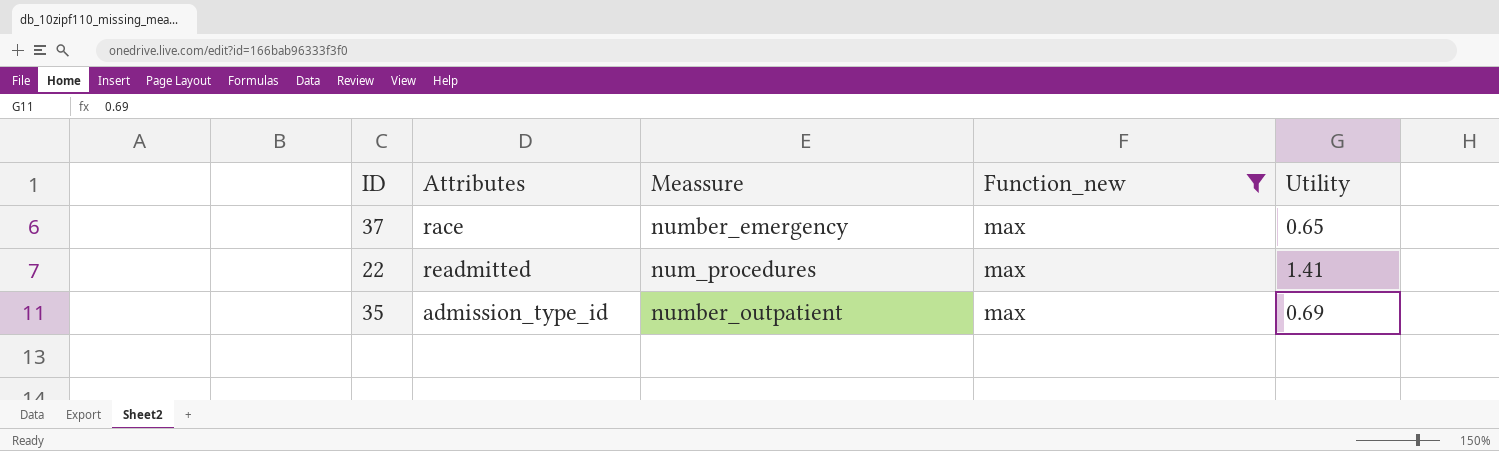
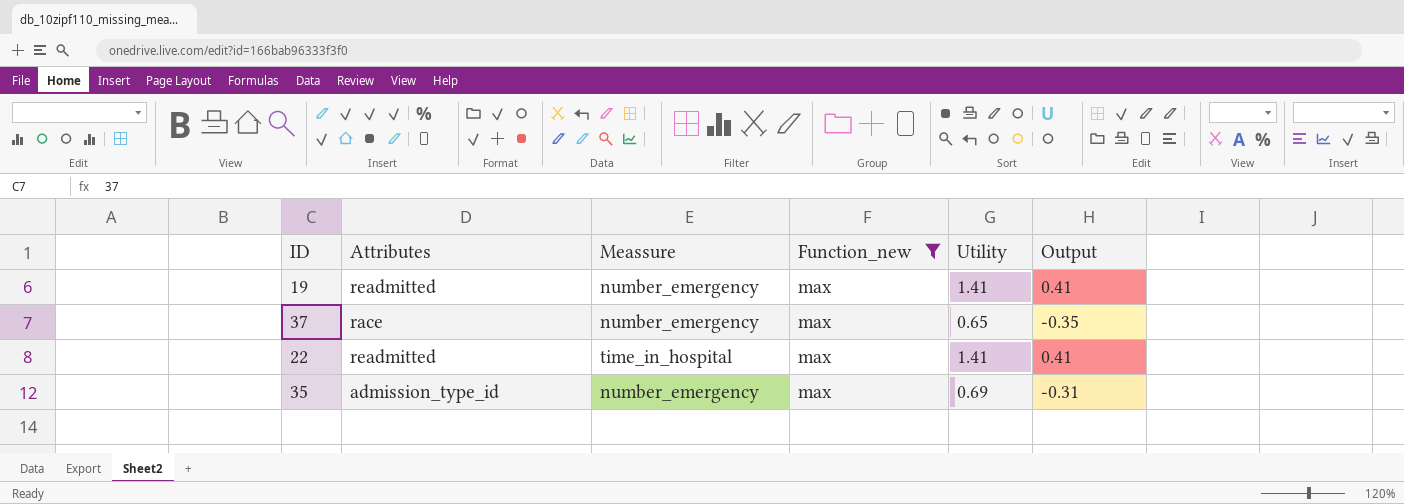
column Output | formula: none -> [Utility] - 1
row 19: none -> readmitted | number_emergency | max | 1.41 | 0.41
22 | Meassure: num_procedures -> time_in_hospital
35 | Meassure: number_outpatient -> number_emergency

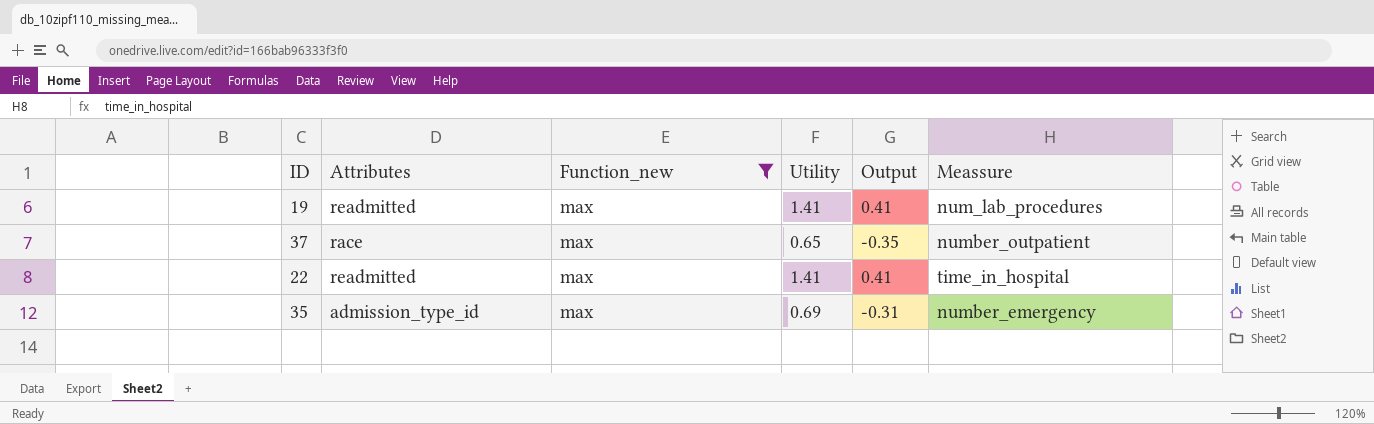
column Meassure | position: 3 -> 6
19 | Meassure: number_emergency -> num_lab_procedures
37 | Meassure: number_emergency -> number_outpatient

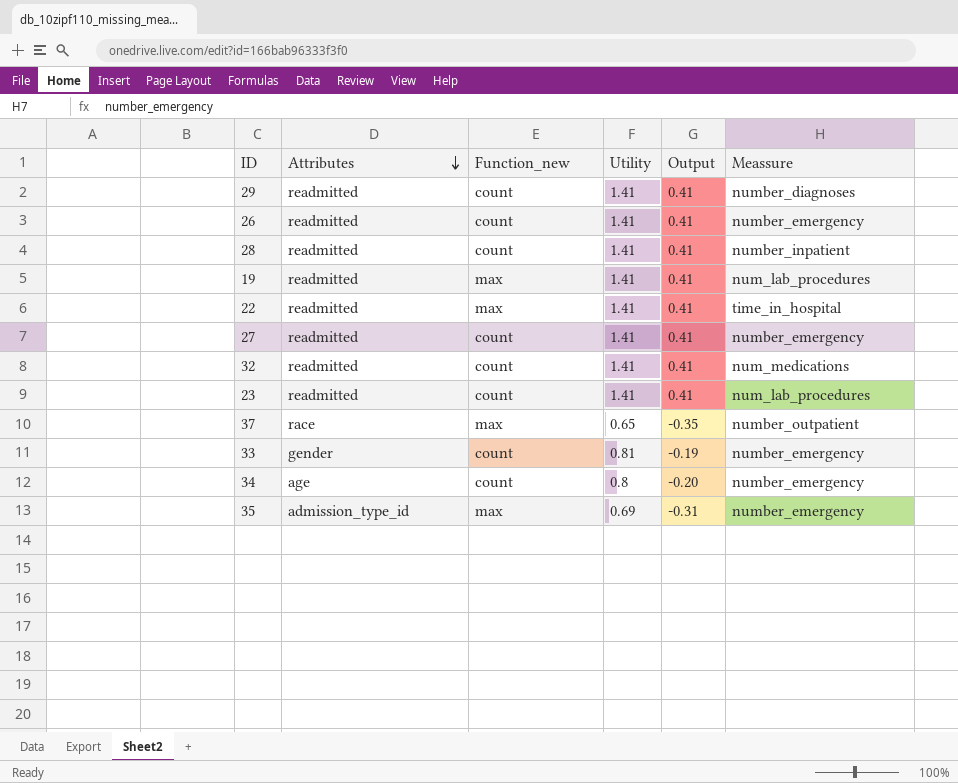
filter: Function_new = max -> none
row order: none -> Attributes descending

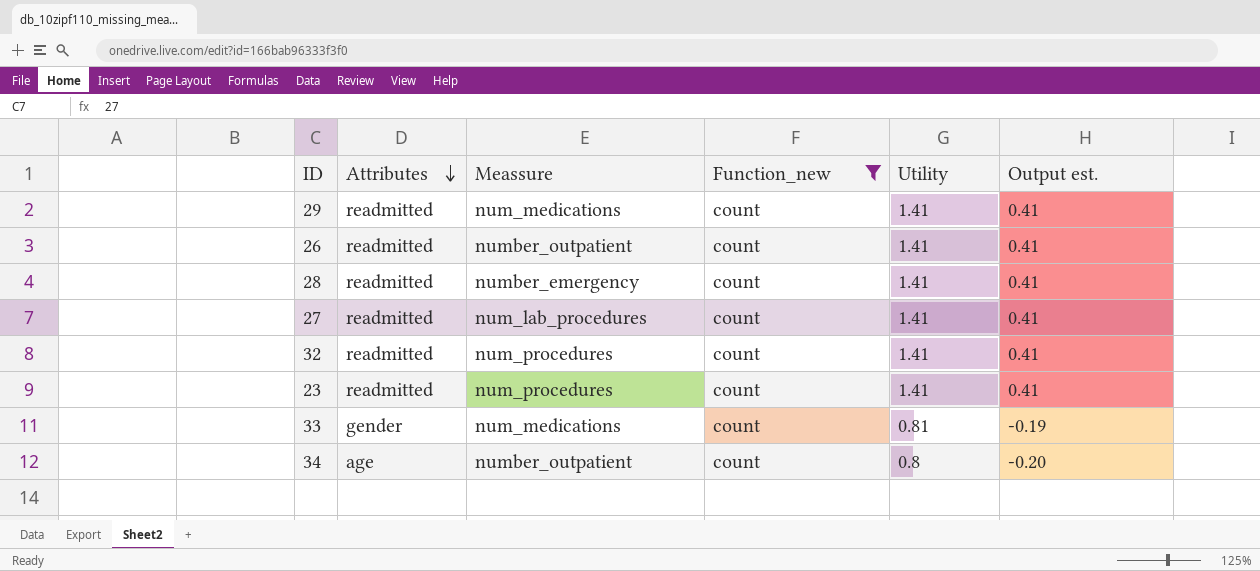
filter: none -> Function_new = count
column Meassure | position: 6 -> 3
column name: Output -> Output est.
29 | Meassure: number_diagnoses -> num_medications
26 | Meassure: number_emergency -> number_outpatient
28 | Meassure: number_inpatient -> number_emergency
27 | Meassure: number_emergency -> num_lab_procedures
32 | Meassure: num_medications -> num_procedures
23 | Meassure: num_lab_procedures -> num_procedures
33 | Meassure: number_emergency -> num_medications
34 | Meassure: number_emergency -> number_outpatient

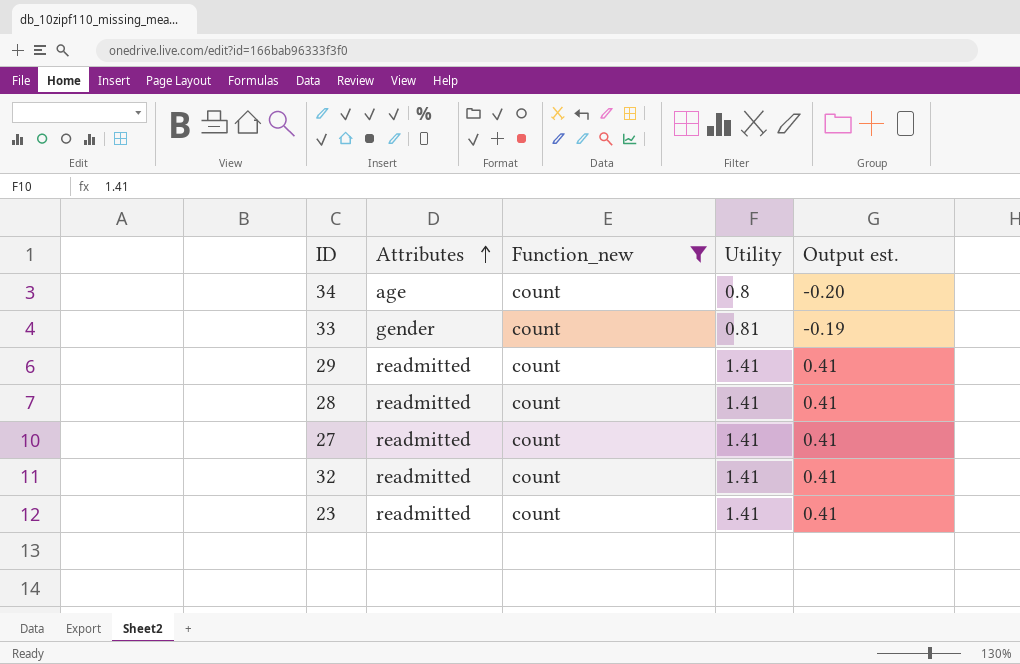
row order: Attributes descending -> Attributes ascending
column Meassure | position: 3 -> none
row 26: readmitted | number_outpatient | count | 1.41 | 0.41 -> none

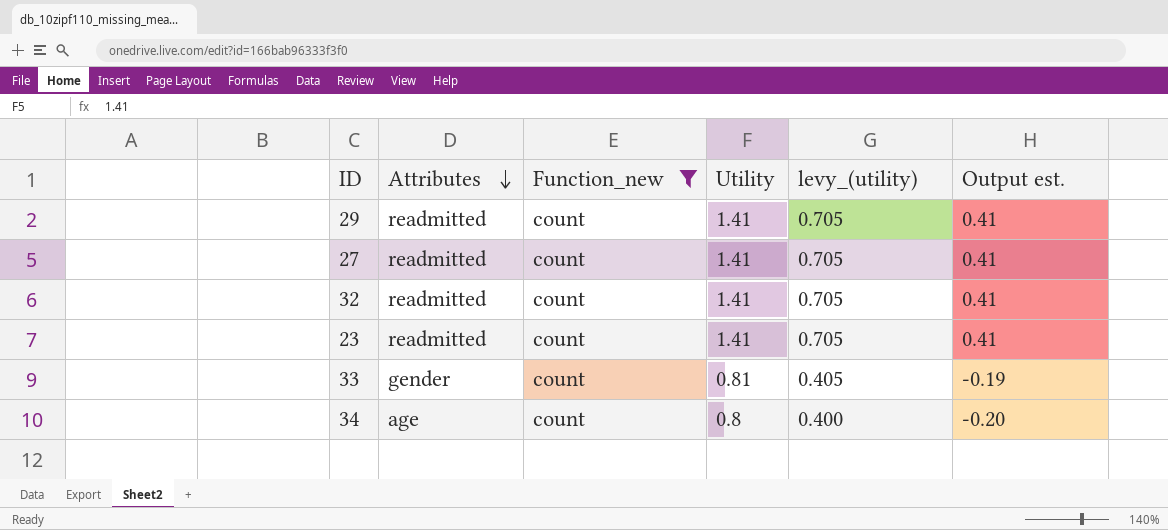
row order: Attributes ascending -> Attributes descending
column levy_(utility) | formula: none -> [Utility] * 0.5
row 28: readmitted | count | 1.41 | 0.41 -> none

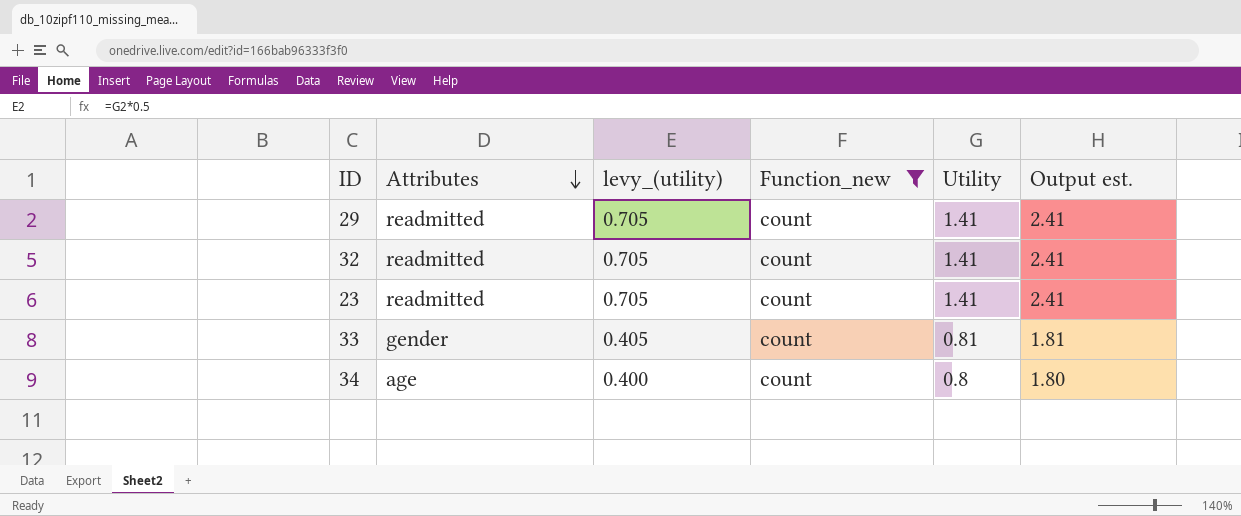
column levy_(utility) | position: 5 -> 3
column Output est. | formula: [Utility] - 1 -> [Utility] + 1
row 27: readmitted | count | 1.41 | 0.705 | 0.41 -> none

